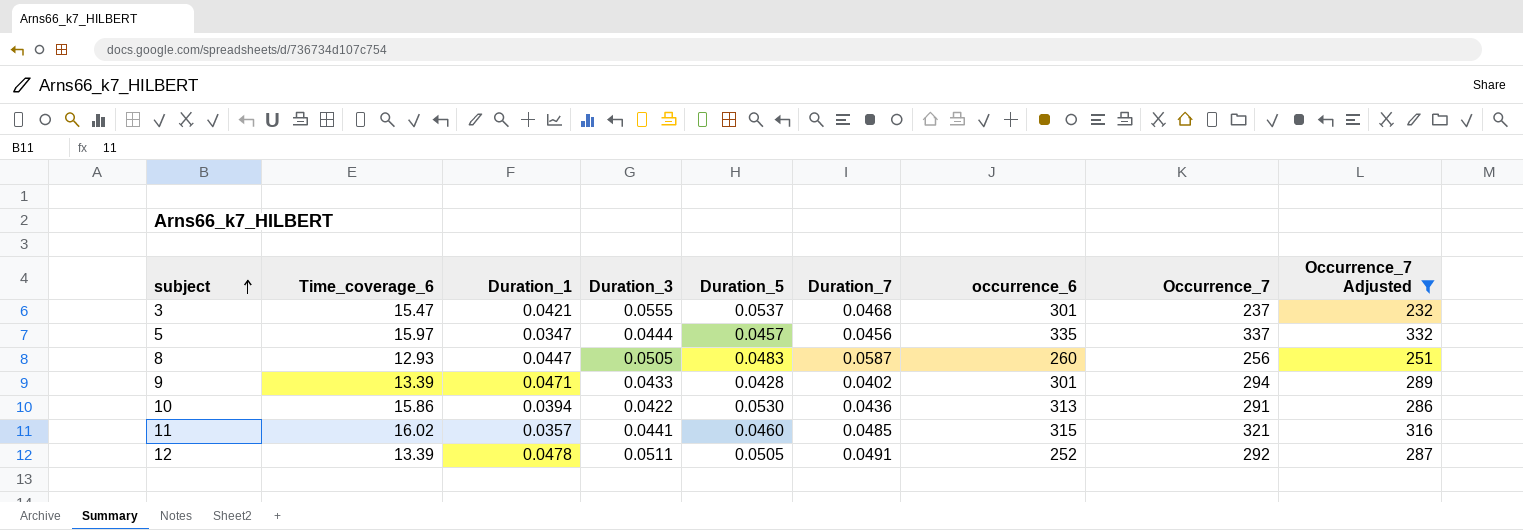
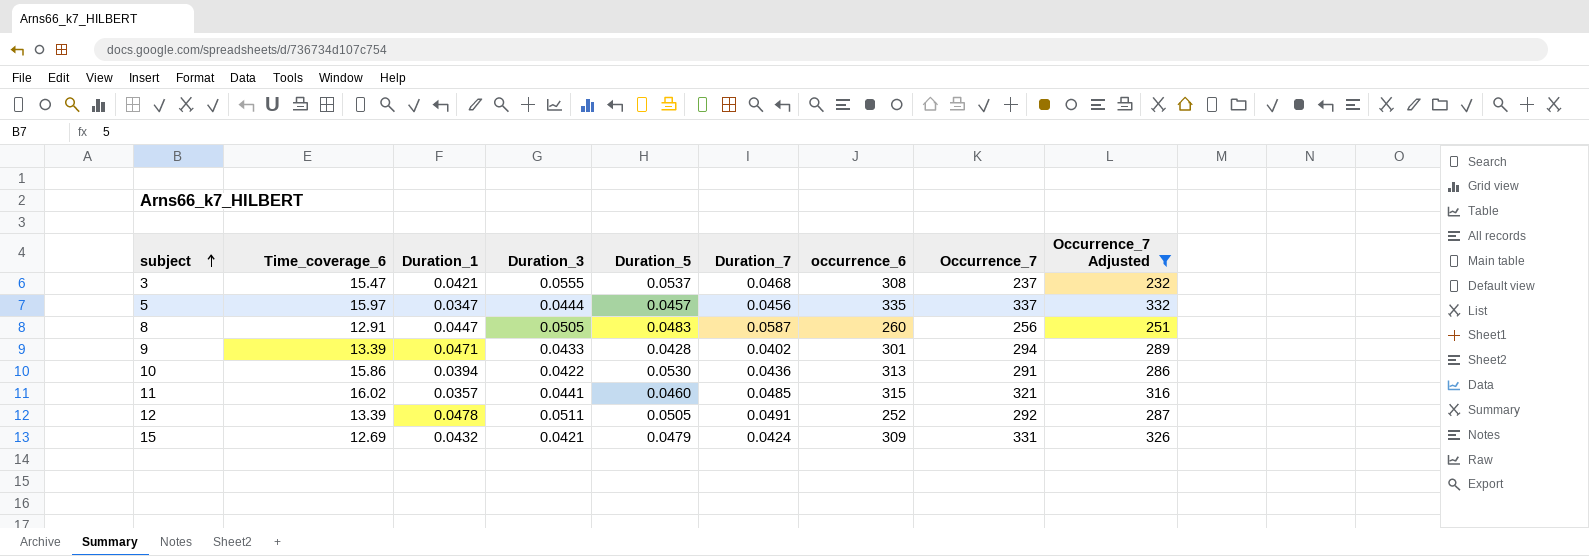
3 | occurrence_6: 301 -> 308
8 | Time_coverage_6: 12.93 -> 12.91
row 15: none -> 12.69 | 0.0432 | 0.0421 | 0.0479 | 0.0424 | 309 | 331 | 326

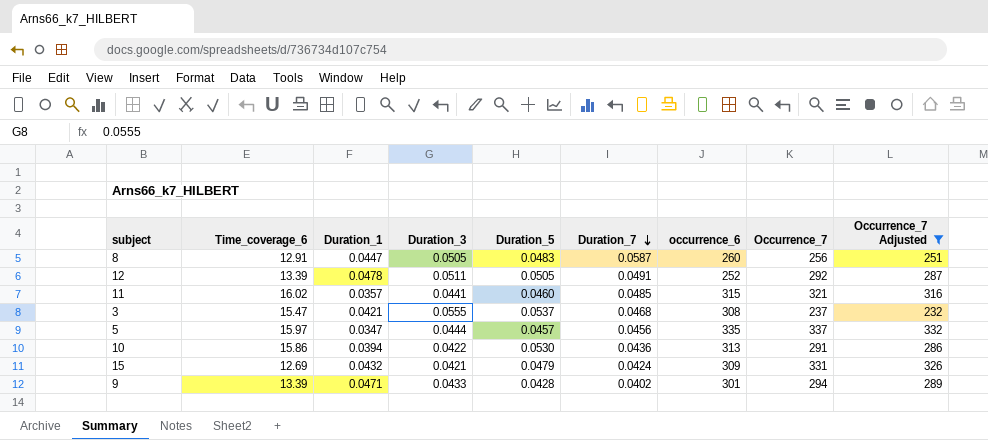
row order: subject ascending -> Duration_7 descending

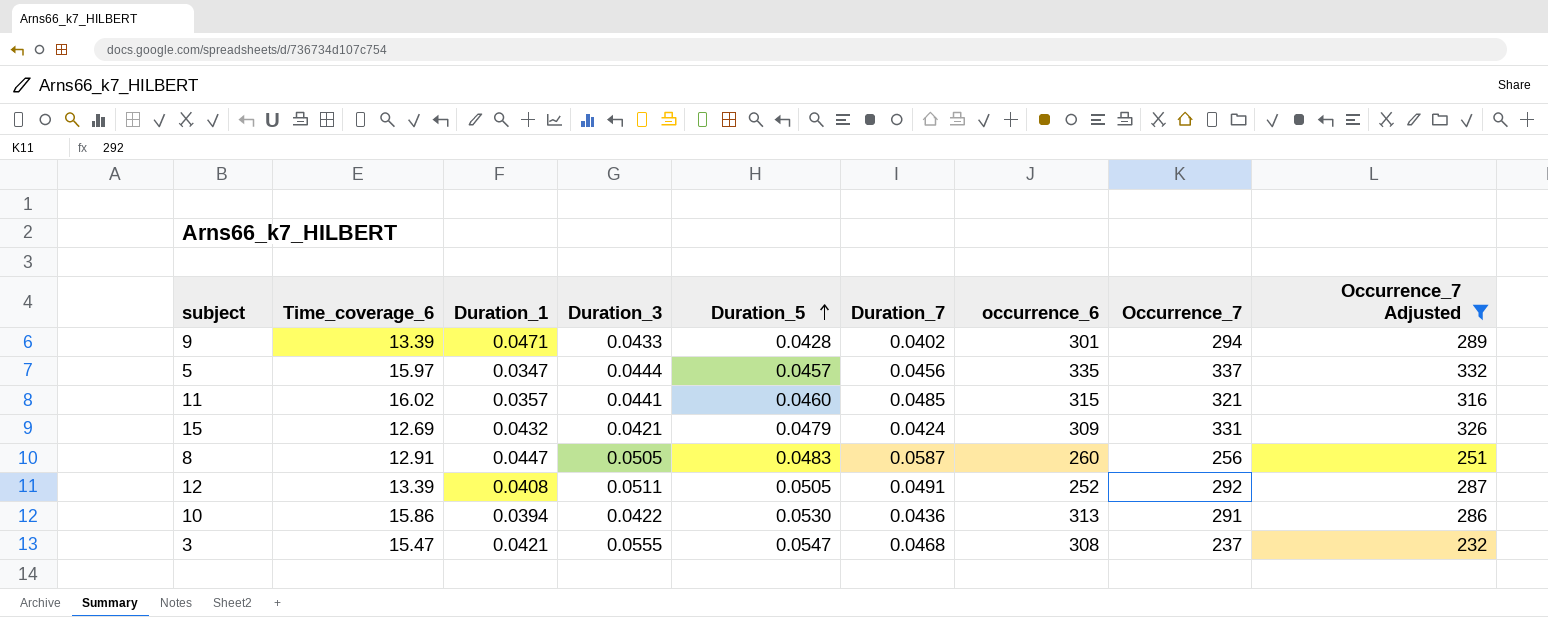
row order: Duration_7 descending -> Duration_5 ascending
12 | Duration_1: 0.0478 -> 0.0408
3 | Duration_5: 0.0537 -> 0.0547

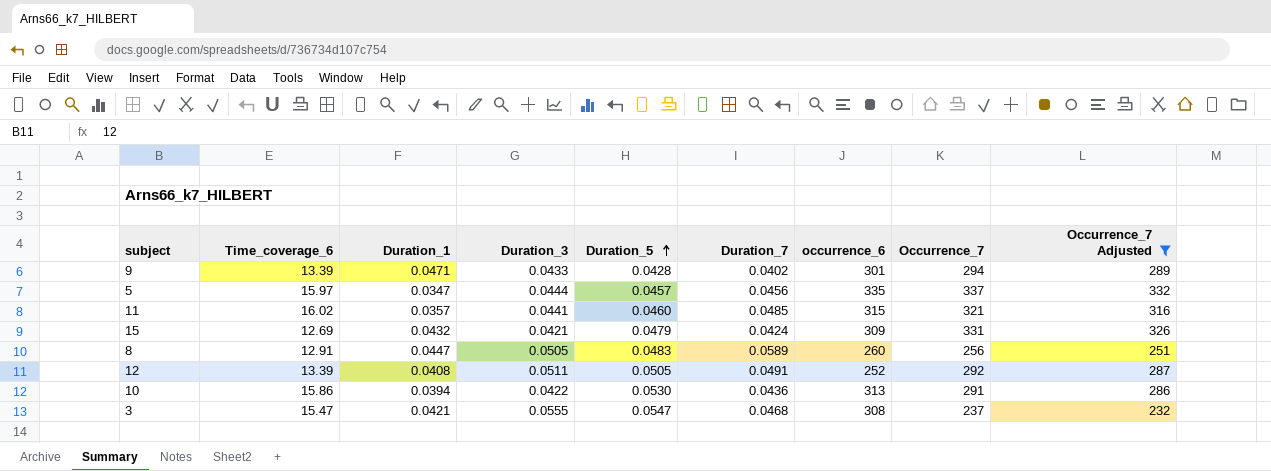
8 | Duration_7: 0.0587 -> 0.0589

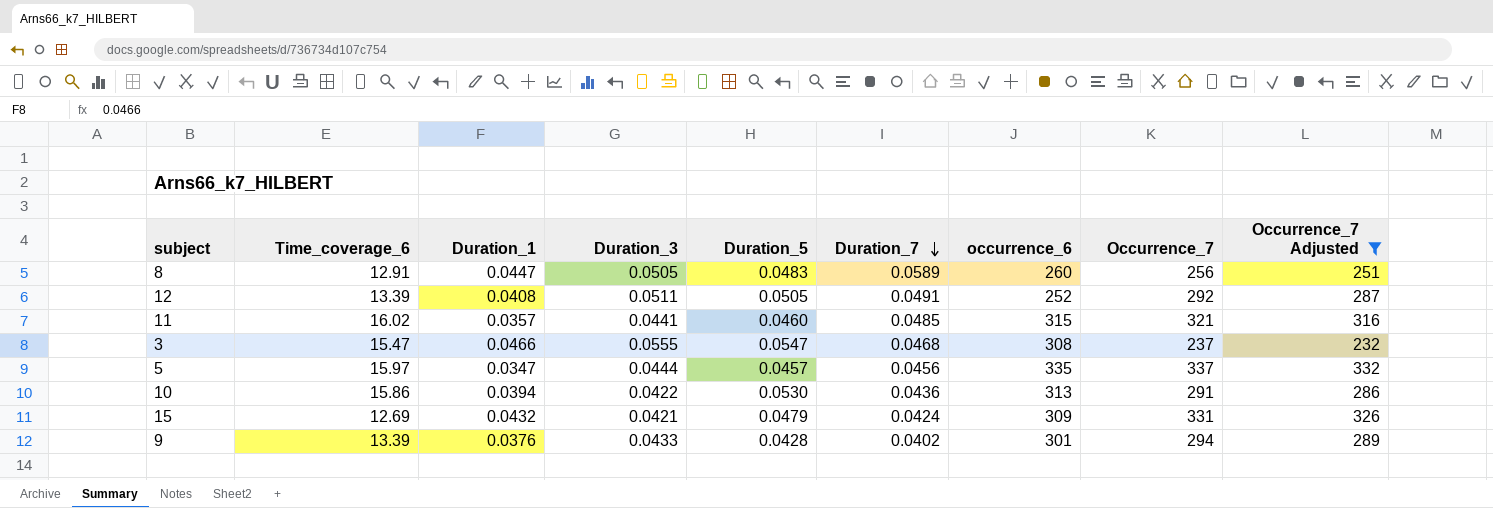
row order: Duration_5 ascending -> Duration_7 descending
3 | Duration_1: 0.0421 -> 0.0466
9 | Duration_1: 0.0471 -> 0.0376

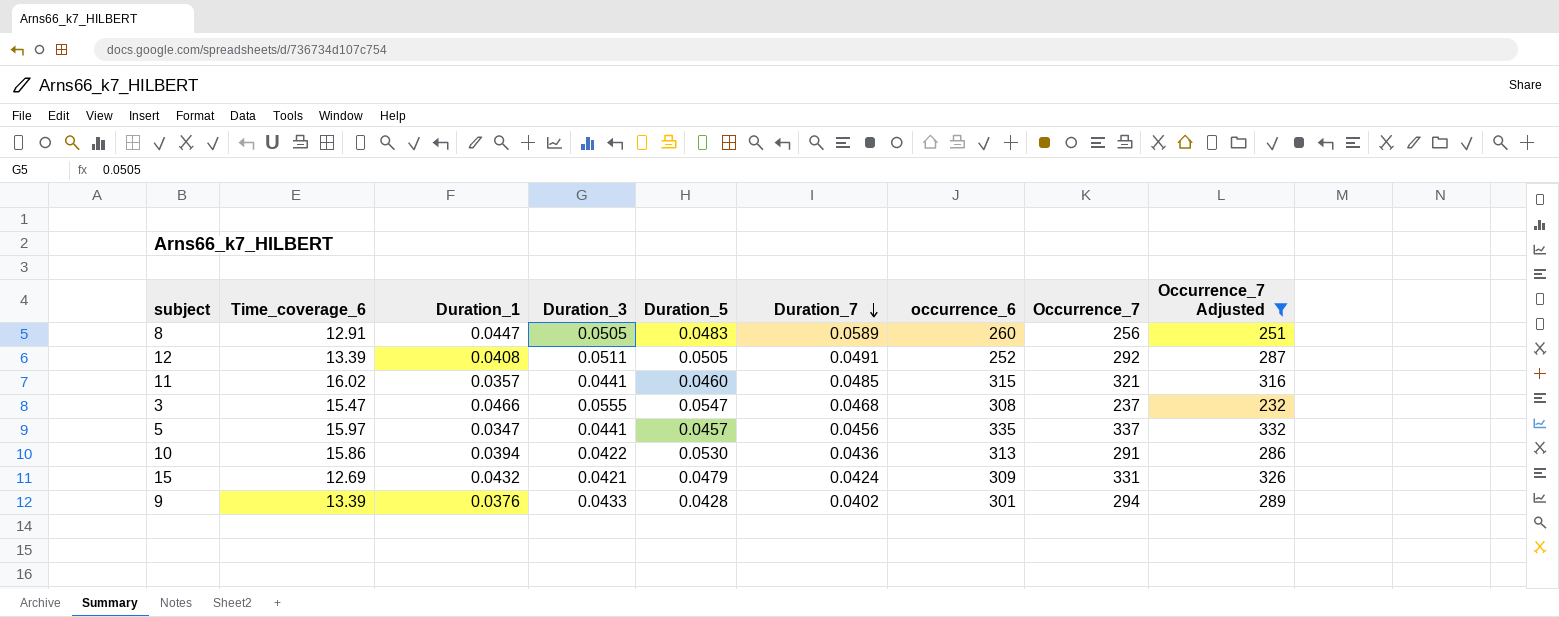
5 | Duration_3: 0.0444 -> 0.0441

